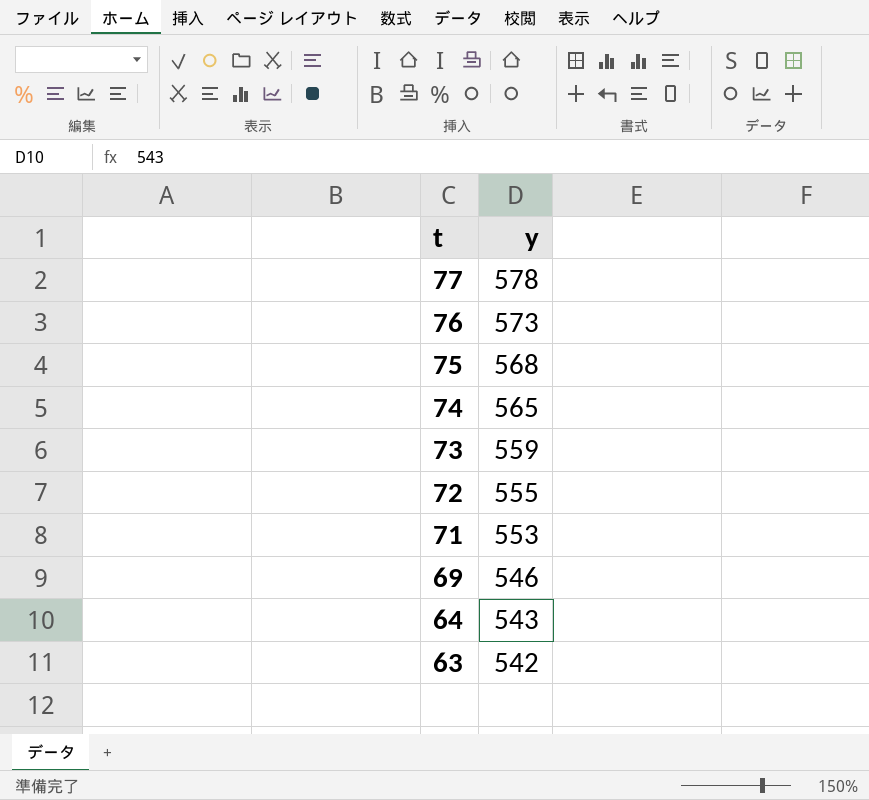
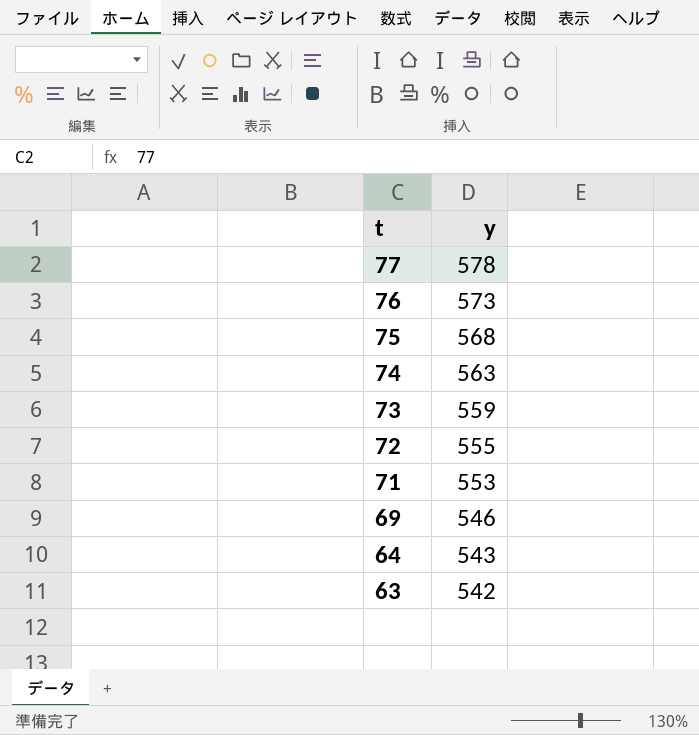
74 | y: 565 -> 563

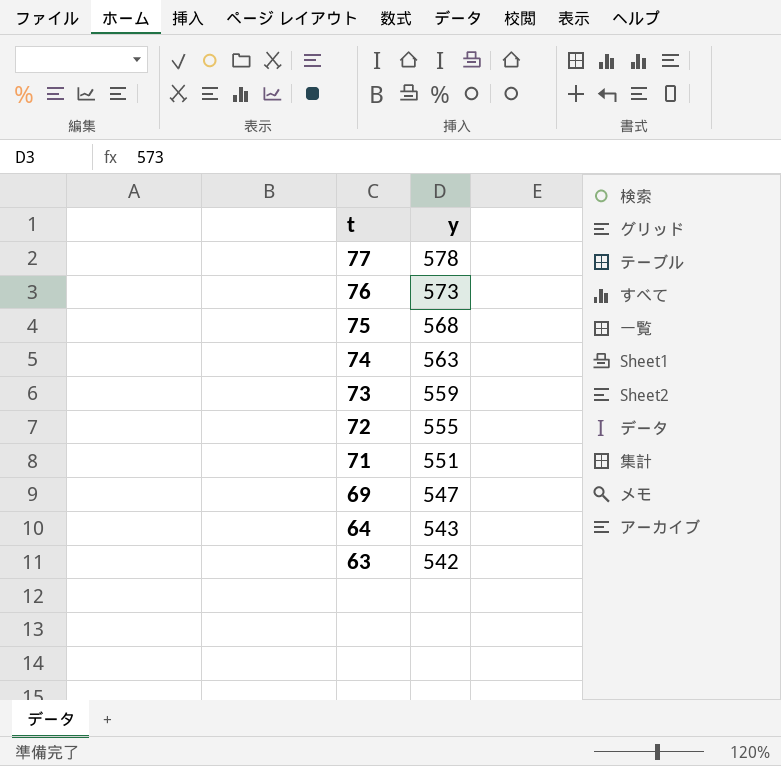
71 | y: 553 -> 551
69 | y: 546 -> 547

